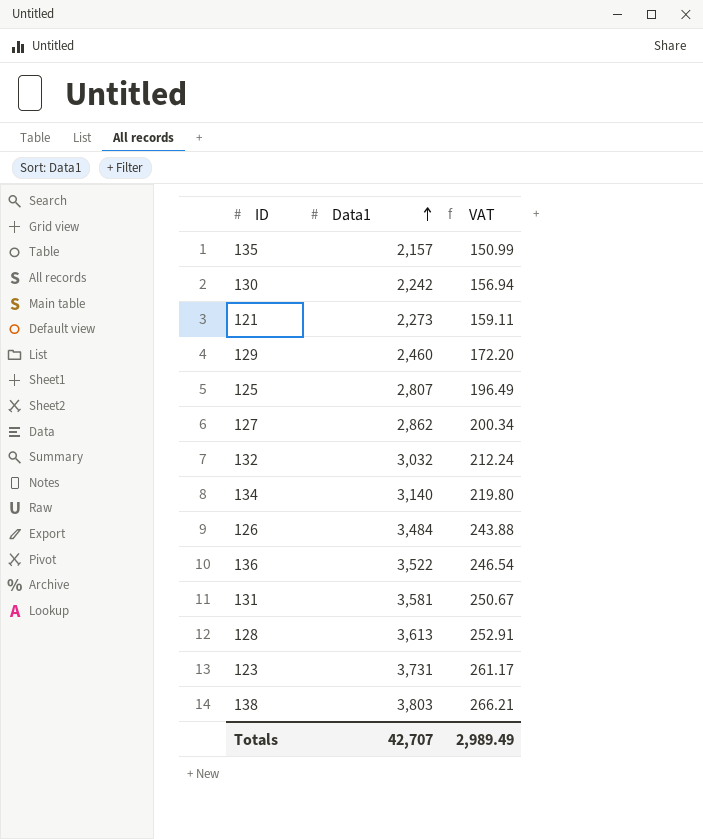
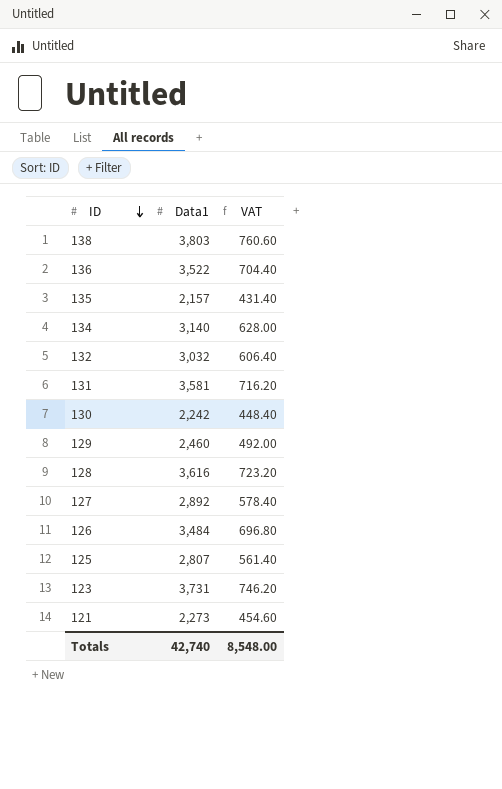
row order: Data1 ascending -> ID descending
column VAT | formula: [Data1] * 0.07 -> [Data1] * 0.2
128 | Data1: 3,613 -> 3,616
127 | Data1: 2,862 -> 2,892
Totals | Data1: 42,707 -> 42,740
Totals | VAT: 2,989.49 -> 8,548.00

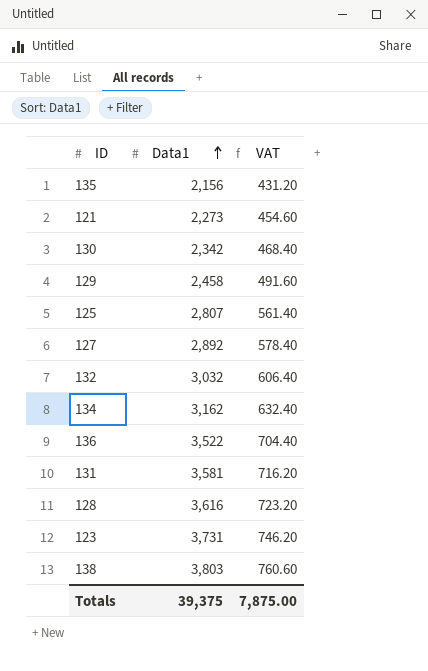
row order: ID descending -> Data1 ascending
row 126: 3,484 | 696.80 -> none
135 | Data1: 2,157 -> 2,156
135 | VAT: 431.40 -> 431.20
130 | Data1: 2,242 -> 2,342
130 | VAT: 448.40 -> 468.40
129 | Data1: 2,460 -> 2,458
129 | VAT: 492.00 -> 491.60
134 | Data1: 3,140 -> 3,162
134 | VAT: 628.00 -> 632.40
Totals | Data1: 42,740 -> 39,375
Totals | VAT: 8,548.00 -> 7,875.00

